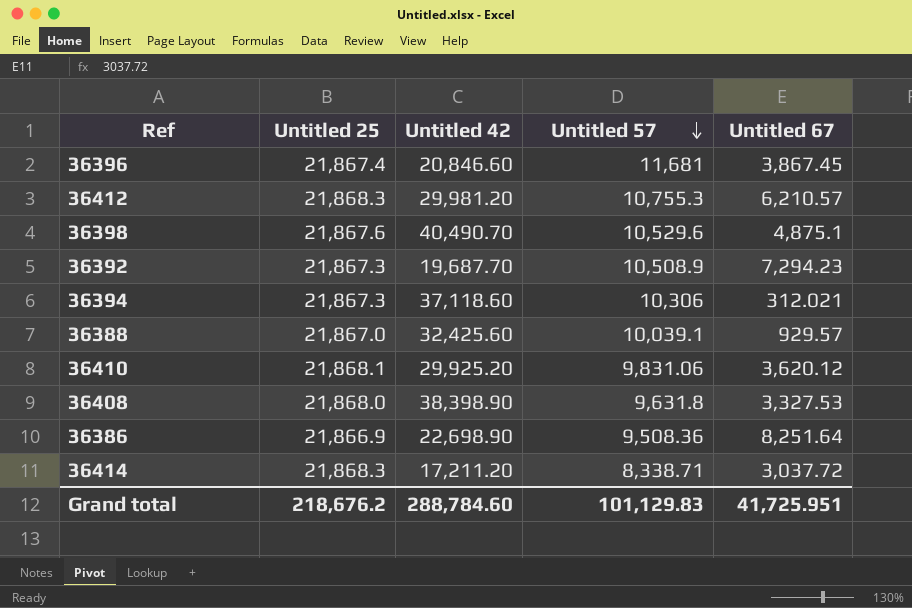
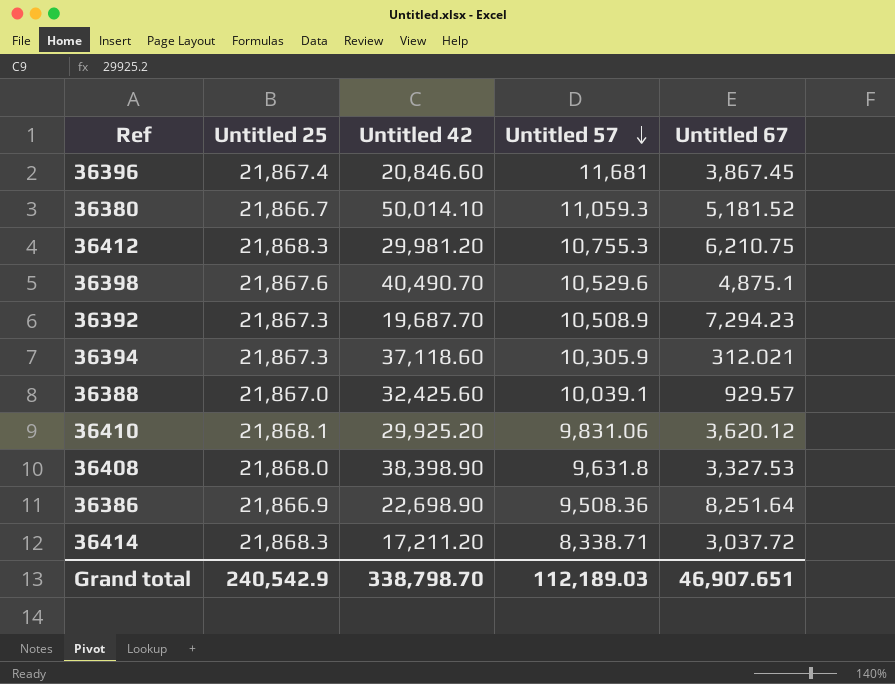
row 36380: none -> 21,866.7 | 50,014.10 | 11,059.3 | 5,181.52
36412 | Untitled 67: 6,210.57 -> 6,210.75
36394 | Untitled 57: 10,306 -> 10,305.9
Grand total | Untitled 25: 218,676.2 -> 240,542.9
Grand total | Untitled 42: 288,784.60 -> 338,798.70
Grand total | Untitled 57: 101,129.83 -> 112,189.03
Grand total | Untitled 67: 41,725.951 -> 46,907.651

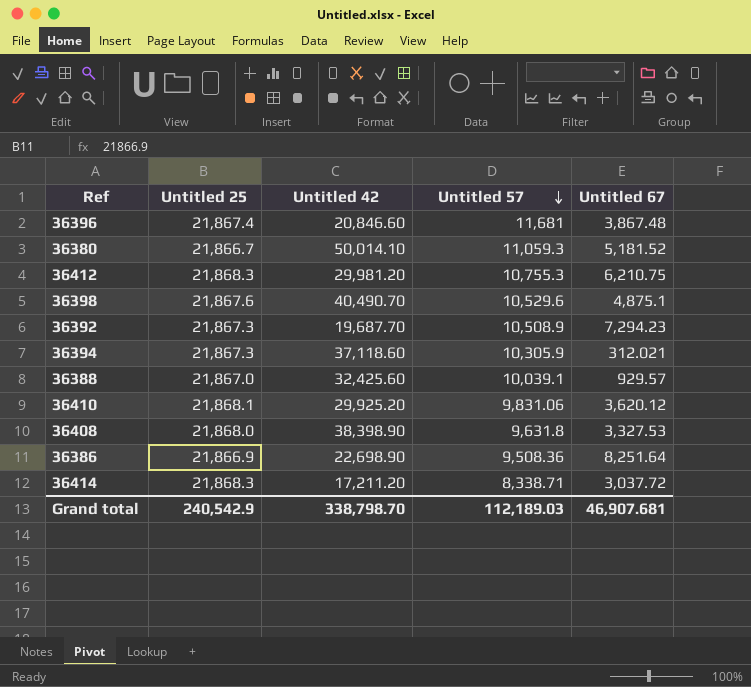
36396 | Untitled 67: 3,867.45 -> 3,867.48
Grand total | Untitled 67: 46,907.651 -> 46,907.681

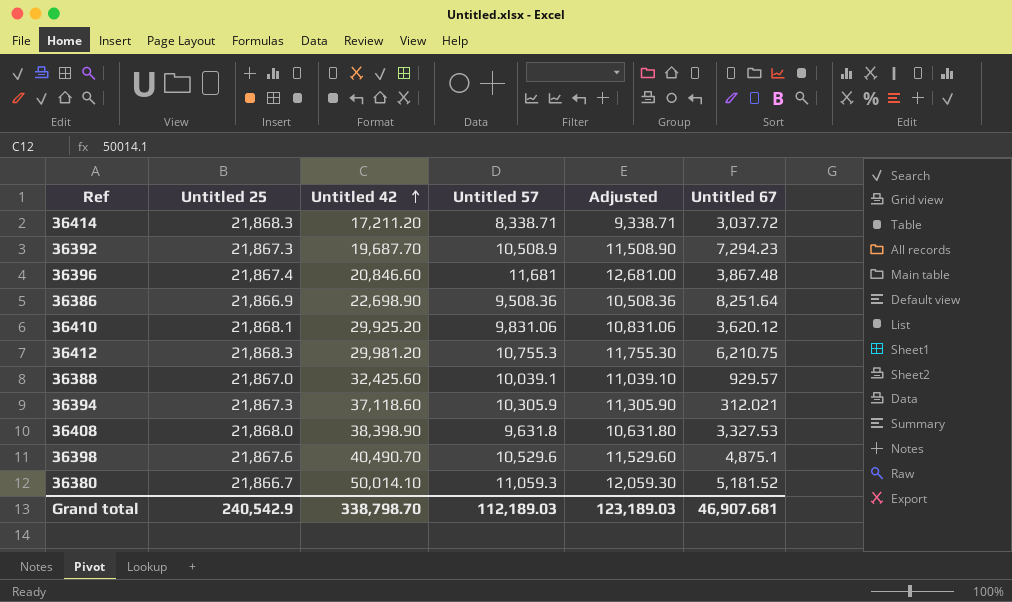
row order: Untitled 57 descending -> Untitled 42 ascending
column Adjusted | formula: none -> [Untitled 57] + 1000

